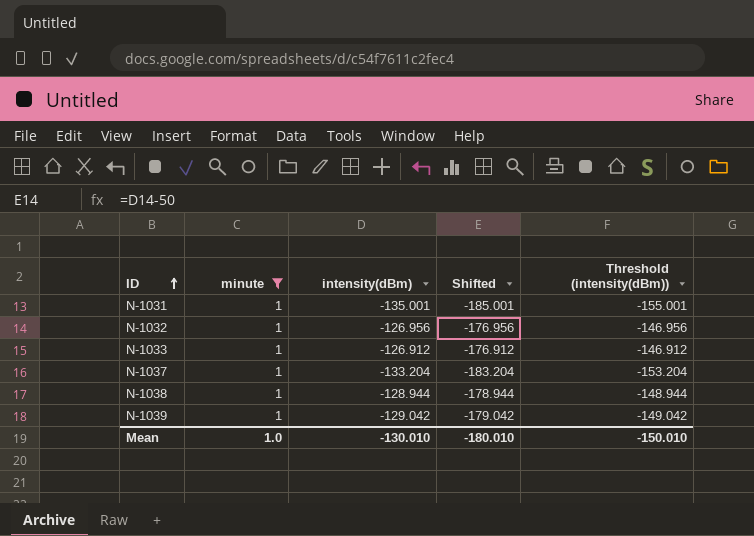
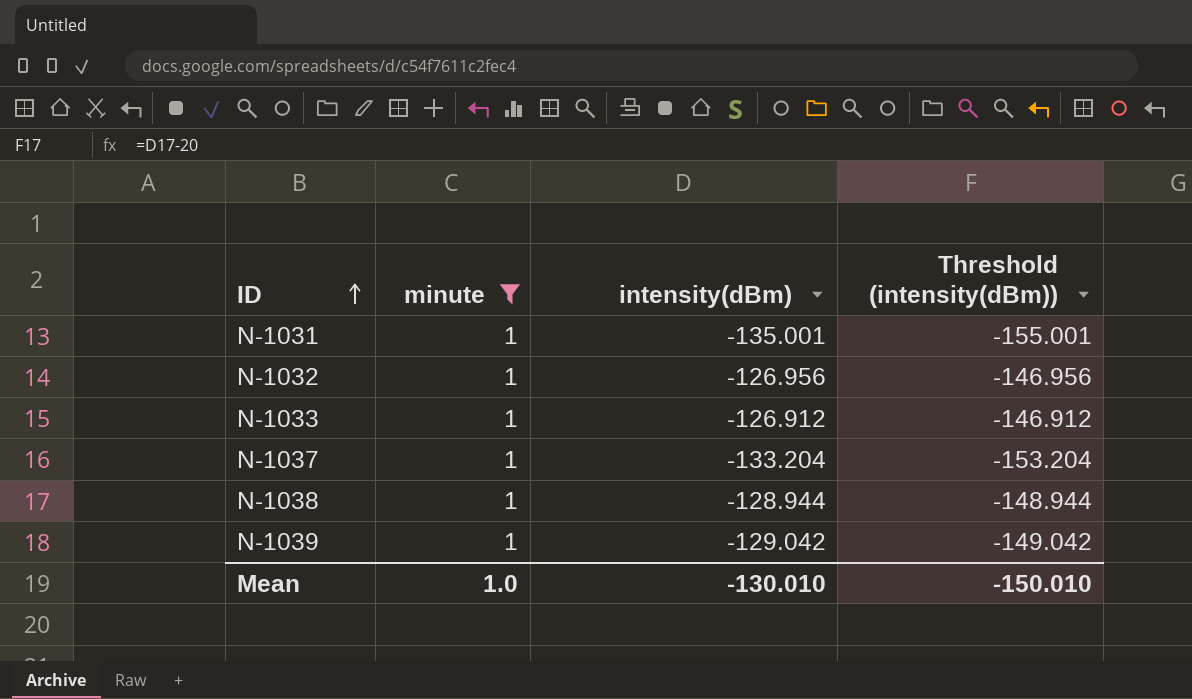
column Shifted | formula: [intensity(dBm)] - 50 -> none

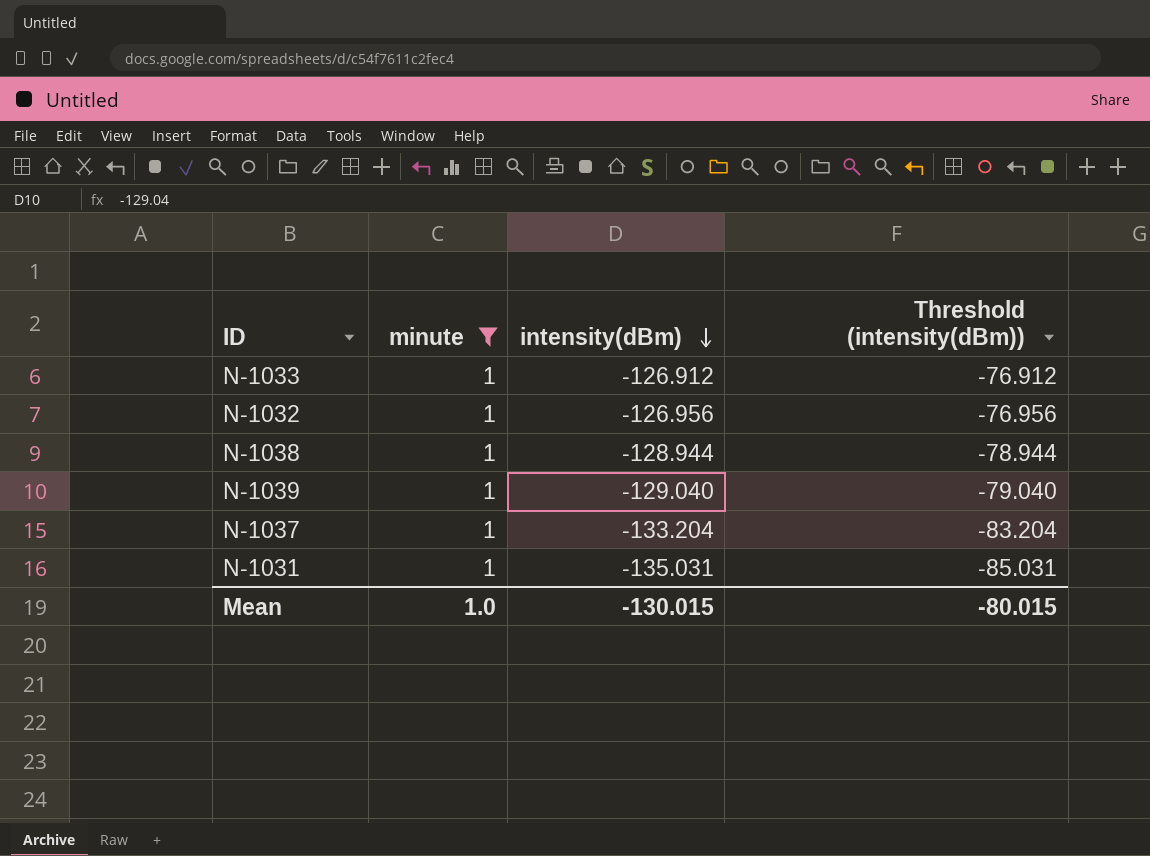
row order: ID ascending -> intensity(dBm) descending
column Threshold (intensity(dBm)) | formula: [intensity(dBm)] - 20 -> [intensity(dBm)] + 50
N-1039 | intensity(dBm): -129.042 -> -129.040
N-1031 | intensity(dBm): -135.001 -> -135.031
Mean | intensity(dBm): -130.010 -> -130.015
Mean | Threshold (intensity(dBm)): -150.010 -> -80.015

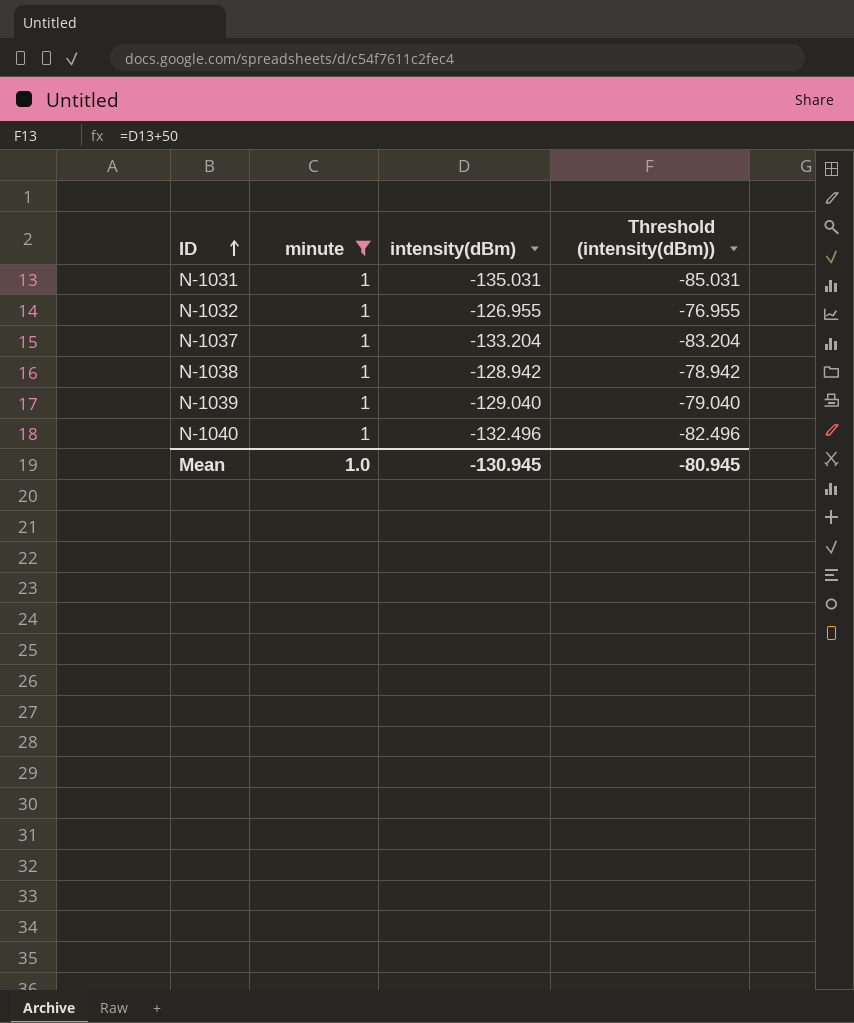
row order: intensity(dBm) descending -> ID ascending
row N-1033: 1 | -126.912 | -76.912 -> none
N-1032 | intensity(dBm): -126.956 -> -126.955
N-1032 | Threshold (intensity(dBm)): -76.956 -> -76.955
N-1038 | intensity(dBm): -128.944 -> -128.942
N-1038 | Threshold (intensity(dBm)): -78.944 -> -78.942
row N-1040: none -> 1 | -132.496 | -82.496
Mean | intensity(dBm): -130.015 -> -130.945
Mean | Threshold (intensity(dBm)): -80.015 -> -80.945

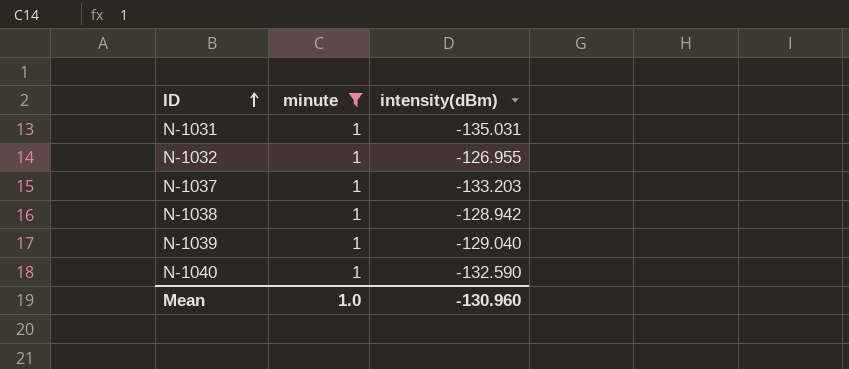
column Threshold (intensity(dBm)) | formula: [intensity(dBm)] + 50 -> none
N-1037 | intensity(dBm): -133.204 -> -133.203
N-1040 | intensity(dBm): -132.496 -> -132.590
Mean | intensity(dBm): -130.945 -> -130.960

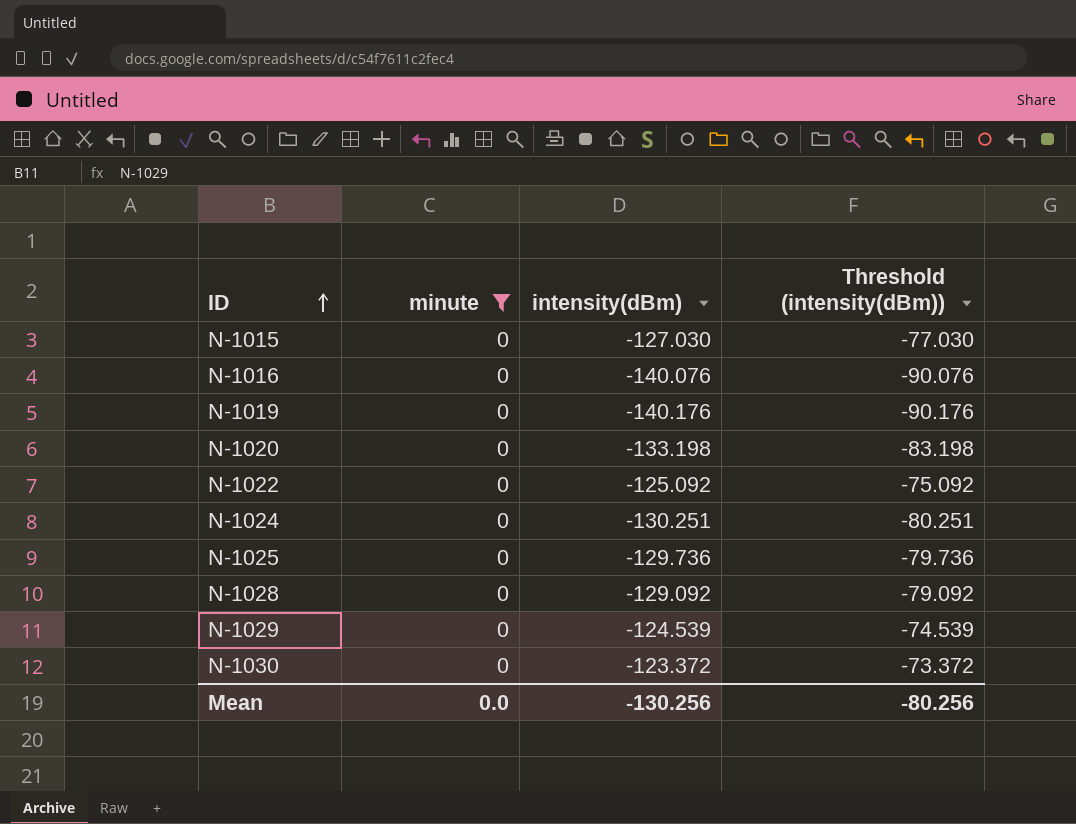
filter: minute = 1 -> minute = 0
column Threshold (intensity(dBm)) | formula: none -> [intensity(dBm)] + 50
Mean | minute: 1.0 -> 0.0
Mean | intensity(dBm): -130.960 -> -130.256

